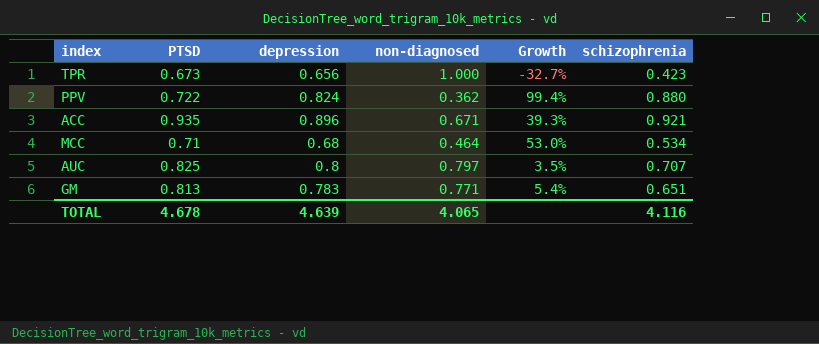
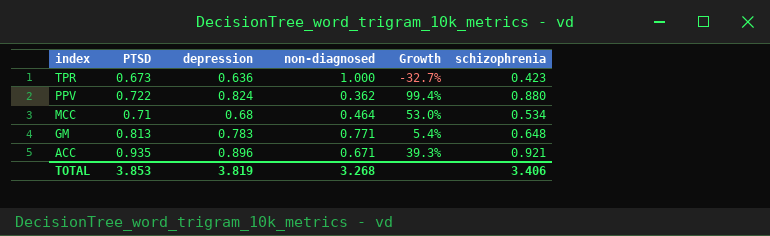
row order: none -> index descending
row AUC: 0.825 | 0.8 | 0.797 | 3.5% | 0.707 -> none
TPR | depression: 0.656 -> 0.636
GM | schizophrenia: 0.651 -> 0.648
TOTAL | PTSD: 4.678 -> 3.853
TOTAL | depression: 4.639 -> 3.819
TOTAL | non-diagnosed: 4.065 -> 3.268
TOTAL | schizophrenia: 4.116 -> 3.406

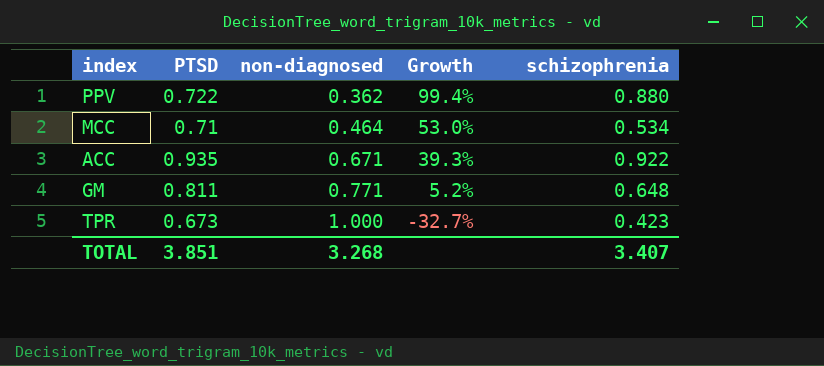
row order: index descending -> non-diagnosed ascending
column depression | position: 3 -> none
ACC | schizophrenia: 0.921 -> 0.922
GM | PTSD: 0.813 -> 0.811
GM | Growth: 5.4% -> 5.2%
TOTAL | PTSD: 3.853 -> 3.851
TOTAL | schizophrenia: 3.406 -> 3.407

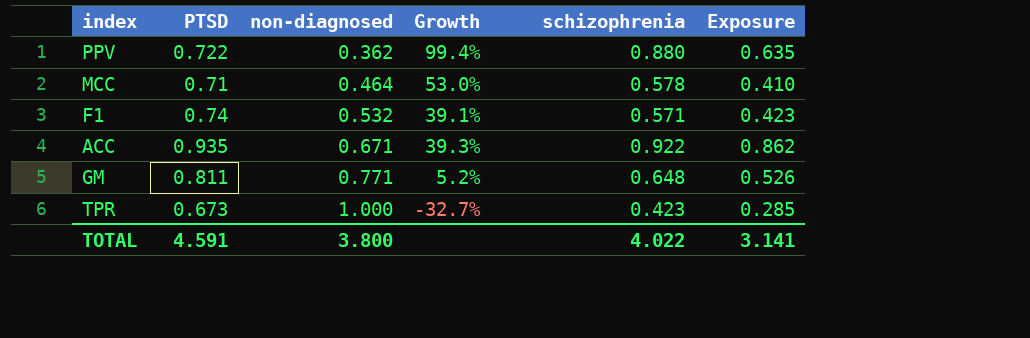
column Exposure | formula: none -> [PTSD] * [schizophrenia]
MCC | schizophrenia: 0.534 -> 0.578
row F1: none -> 0.74 | 0.532 | 39.1% | 0.571 | 0.423
TOTAL | PTSD: 3.851 -> 4.591
TOTAL | non-diagnosed: 3.268 -> 3.800
TOTAL | schizophrenia: 3.407 -> 4.022

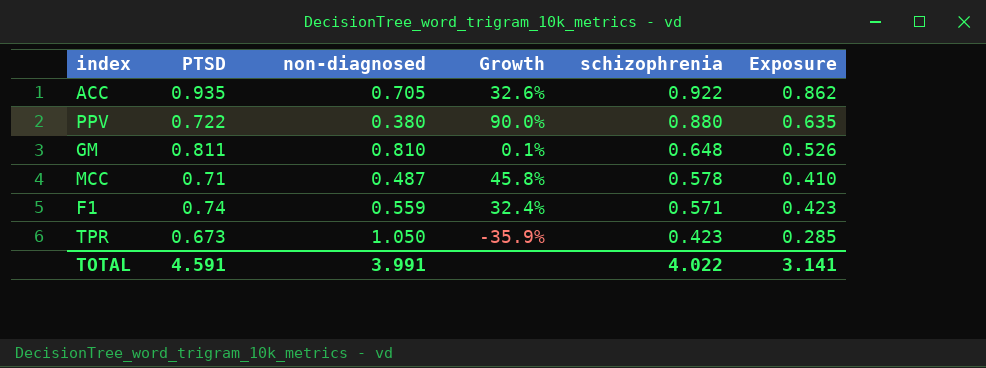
row order: non-diagnosed ascending -> schizophrenia descending
ACC | non-diagnosed: 0.671 -> 0.705
ACC | Growth: 39.3% -> 32.6%
PPV | non-diagnosed: 0.362 -> 0.380
PPV | Growth: 99.4% -> 90.0%
GM | non-diagnosed: 0.771 -> 0.810
GM | Growth: 5.2% -> 0.1%
MCC | non-diagnosed: 0.464 -> 0.487
MCC | Growth: 53.0% -> 45.8%
F1 | non-diagnosed: 0.532 -> 0.559
F1 | Growth: 39.1% -> 32.4%
TPR | non-diagnosed: 1.000 -> 1.050
TPR | Growth: -32.7% -> -35.9%
TOTAL | non-diagnosed: 3.800 -> 3.991

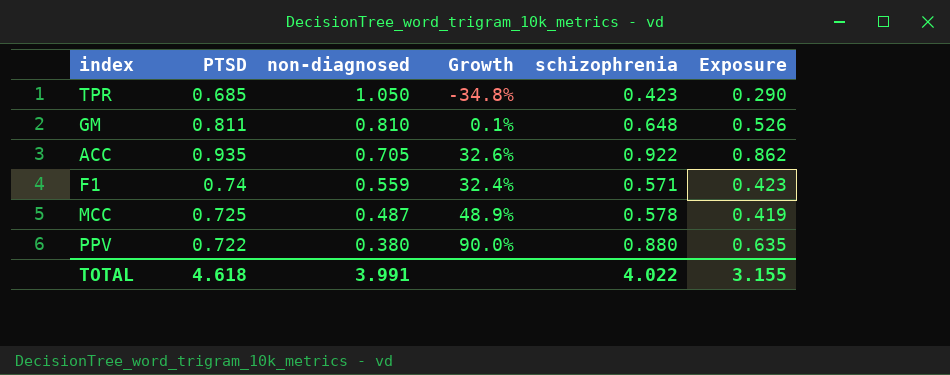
row order: schizophrenia descending -> non-diagnosed descending
TPR | PTSD: 0.673 -> 0.685
TPR | Growth: -35.9% -> -34.8%
TPR | Exposure: 0.285 -> 0.290
MCC | PTSD: 0.71 -> 0.725
MCC | Growth: 45.8% -> 48.9%
MCC | Exposure: 0.410 -> 0.419
TOTAL | PTSD: 4.591 -> 4.618
TOTAL | Exposure: 3.141 -> 3.155

